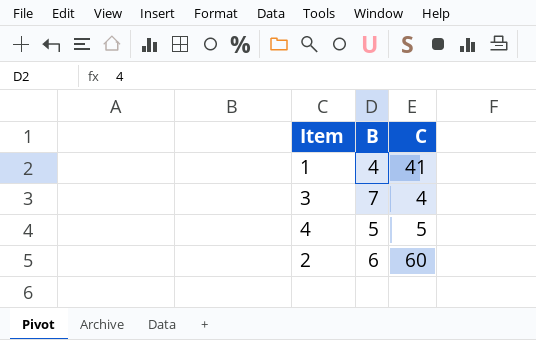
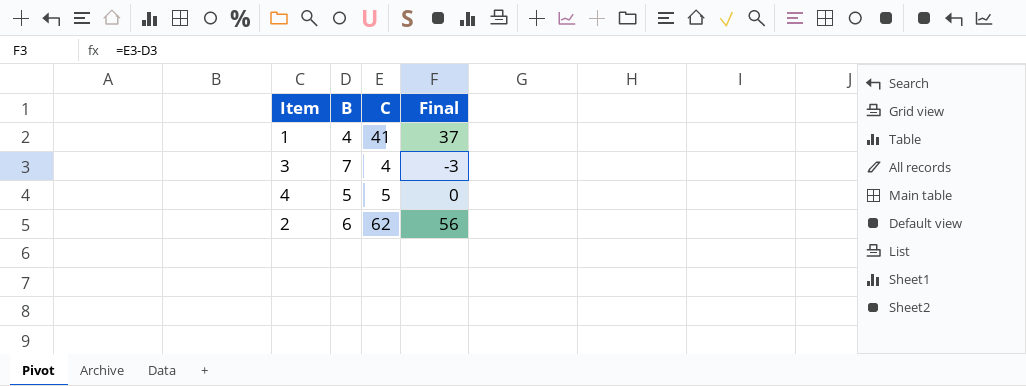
column Final | formula: none -> [C] - [B]
2 | C: 60 -> 62

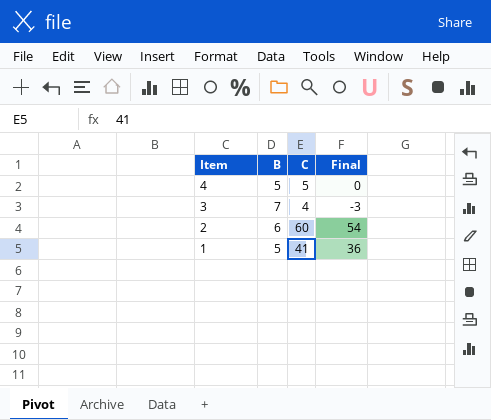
row order: none -> Item descending
2 | C: 62 -> 60
2 | Final: 56 -> 54
1 | B: 4 -> 5
1 | Final: 37 -> 36

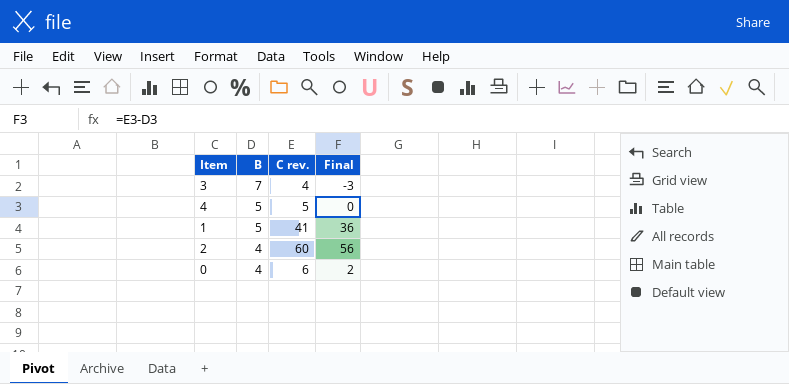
row order: Item descending -> B descending
column name: C -> C rev.
2 | B: 6 -> 4
2 | Final: 54 -> 56
row 0: none -> 4 | 6 | 2

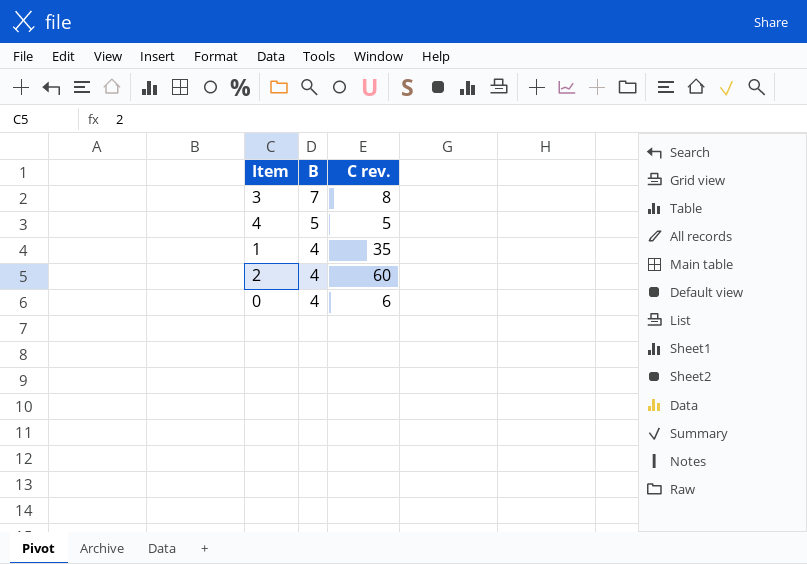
column Final | formula: [C rev.] - [B] -> none
3 | C rev.: 4 -> 8
1 | B: 5 -> 4
1 | C rev.: 41 -> 35

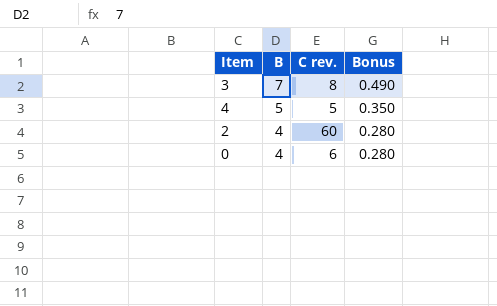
column Bonus | formula: none -> [B] * 0.07
row 1: 4 | 35 -> none

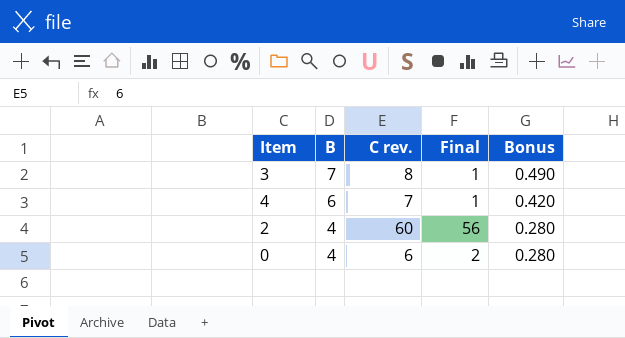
column Final | formula: none -> [C rev.] - [B]
4 | B: 5 -> 6
4 | C rev.: 5 -> 7
4 | Bonus: 0.350 -> 0.420

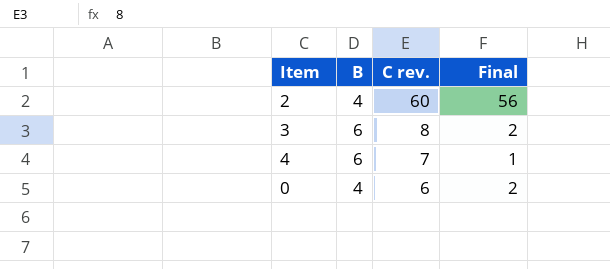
row order: B descending -> C rev. descending
column Bonus | formula: [B] * 0.07 -> none
3 | B: 7 -> 6
3 | Final: 1 -> 2

